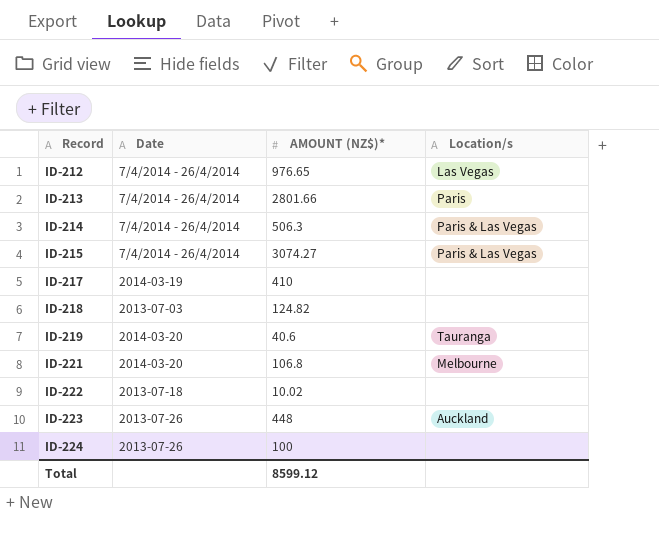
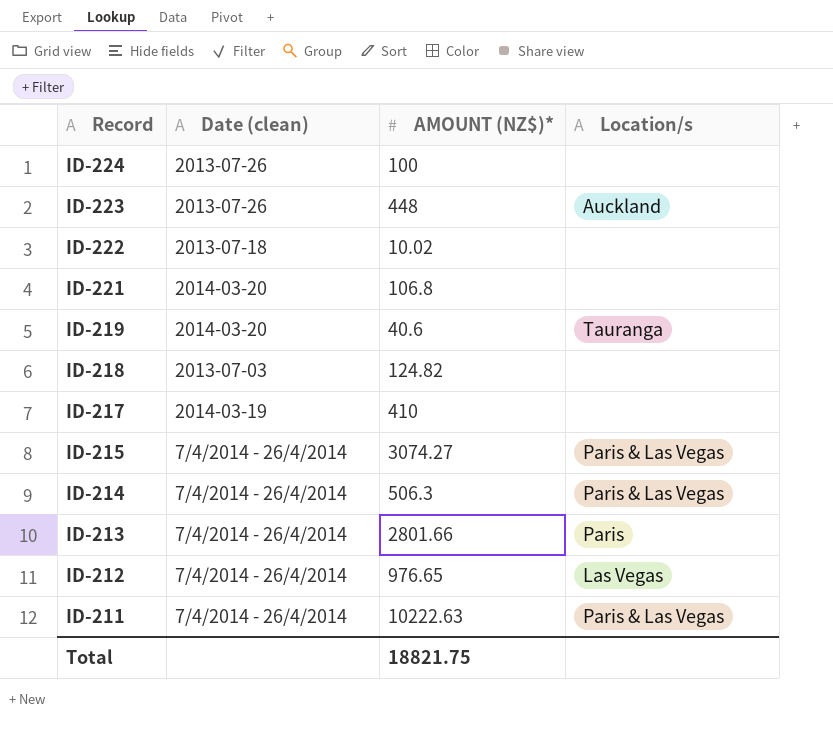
row order: Record ascending -> Record descending
column name: Date -> Date (clean)
ID-221 | Location/s: Melbourne -> none
row ID-211: none -> 7/4/2014 - 26/4/2014 | 10222.63 | Paris & Las Vegas
Total | AMOUNT (NZ$)*: 8599.12 -> 18821.75

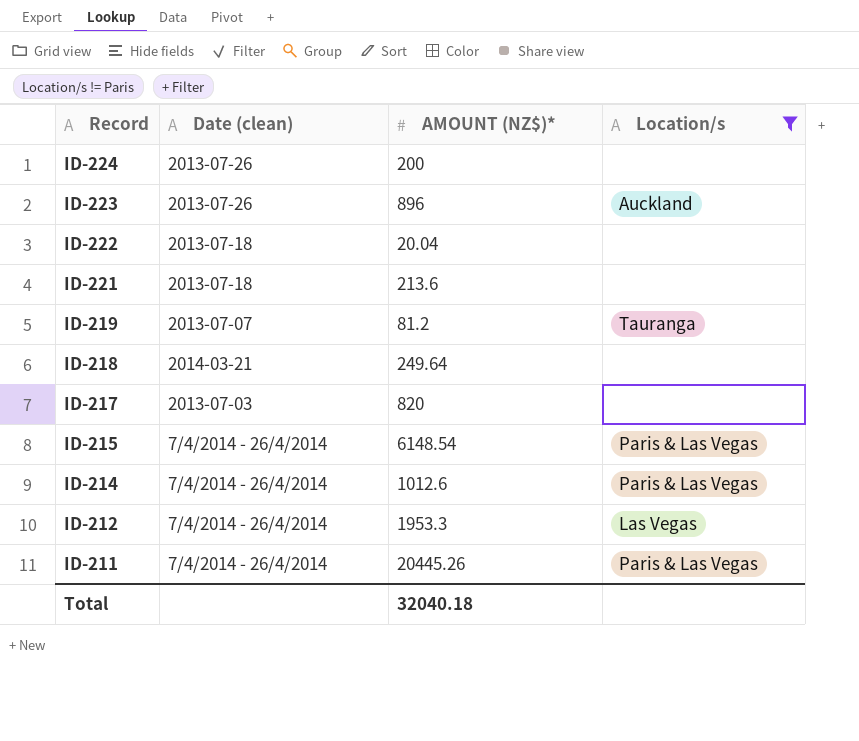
filter: none -> Location/s != Paris
ID-224 | AMOUNT (NZ$)*: 100 -> 200
ID-223 | AMOUNT (NZ$)*: 448 -> 896
ID-222 | AMOUNT (NZ$)*: 10.02 -> 20.04
ID-221 | Date (clean): 2014-03-20 -> 2013-07-18
ID-221 | AMOUNT (NZ$)*: 106.8 -> 213.6
ID-219 | Date (clean): 2014-03-20 -> 2013-07-07
ID-219 | AMOUNT (NZ$)*: 40.6 -> 81.2
ID-218 | Date (clean): 2013-07-03 -> 2014-03-21
ID-218 | AMOUNT (NZ$)*: 124.82 -> 249.64
ID-217 | Date (clean): 2014-03-19 -> 2013-07-03
ID-217 | AMOUNT (NZ$)*: 410 -> 820
ID-215 | AMOUNT (NZ$)*: 3074.27 -> 6148.54
ID-214 | AMOUNT (NZ$)*: 506.3 -> 1012.6
ID-212 | AMOUNT (NZ$)*: 976.65 -> 1953.3
ID-211 | AMOUNT (NZ$)*: 10222.63 -> 20445.26
Total | AMOUNT (NZ$)*: 18821.75 -> 32040.18

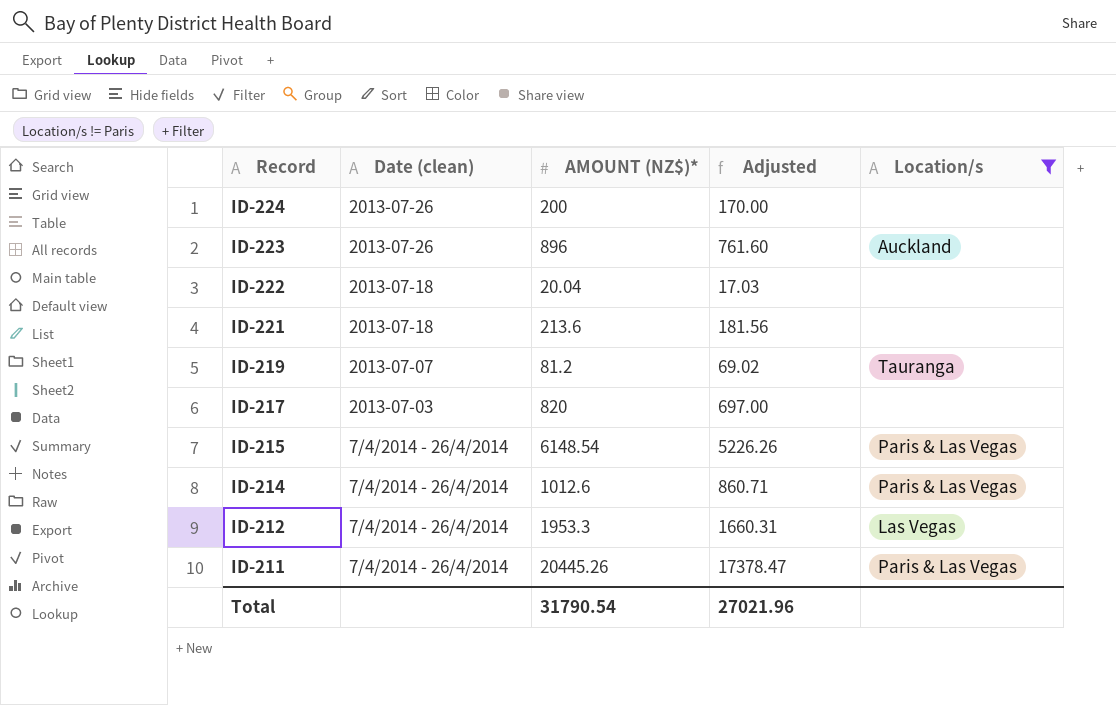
column Adjusted | formula: none -> [AMOUNT (NZ$)*] * 0.85
row ID-218: 2014-03-21 | 249.64 | none -> none
Total | AMOUNT (NZ$)*: 32040.18 -> 31790.54

